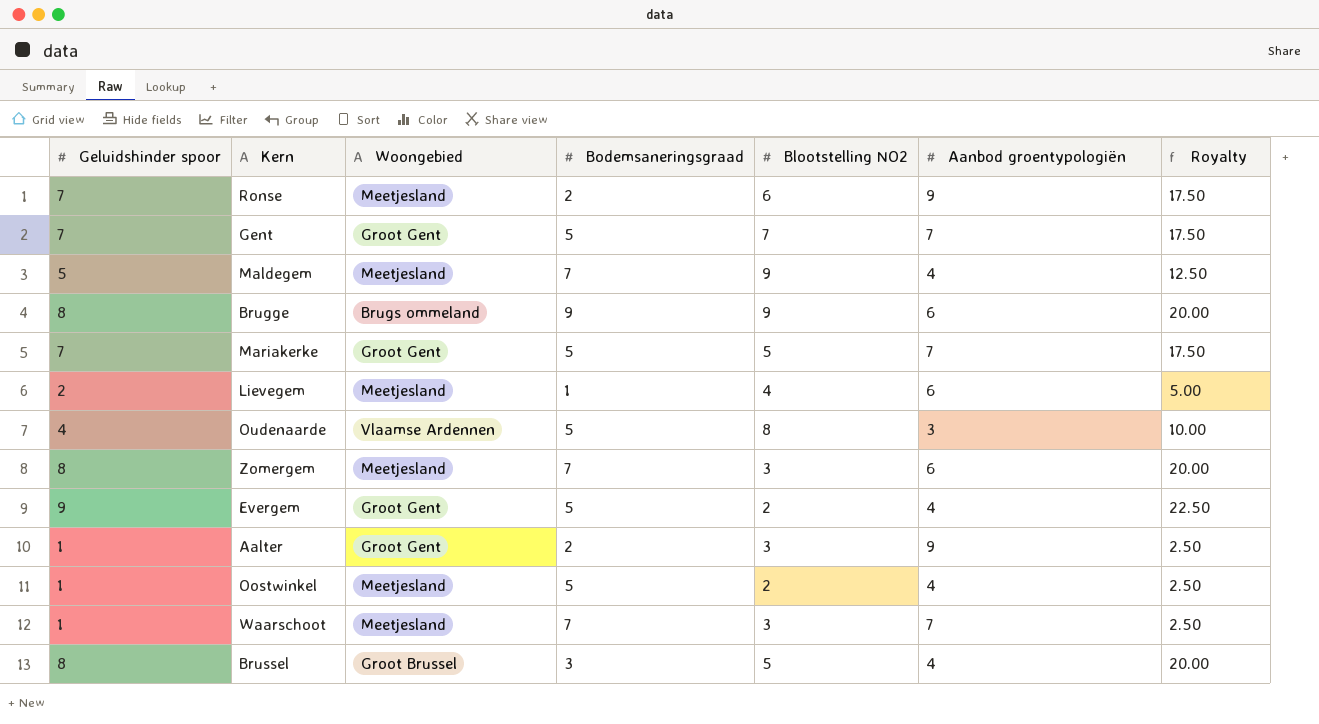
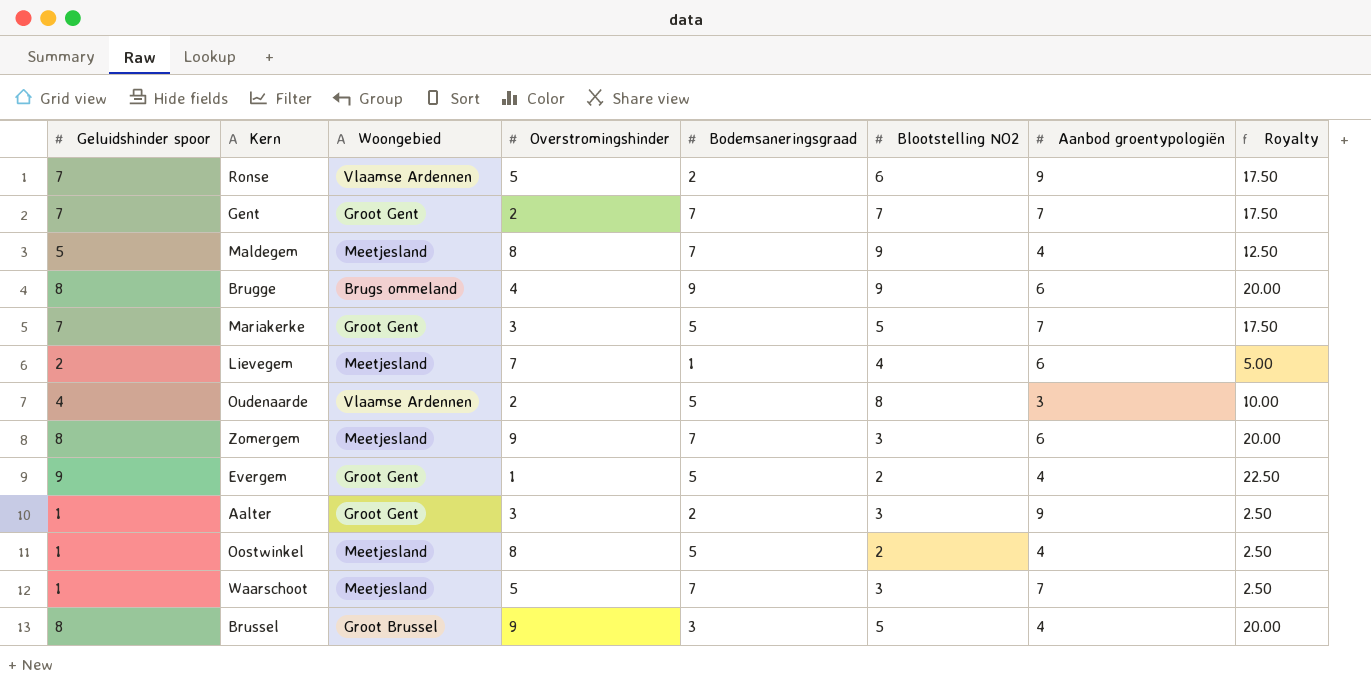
column Overstromingshinder | position: none -> 4
Ronse | Woongebied: Meetjesland -> Vlaamse Ardennen
Gent | Bodemsaneringsgraad: 5 -> 7

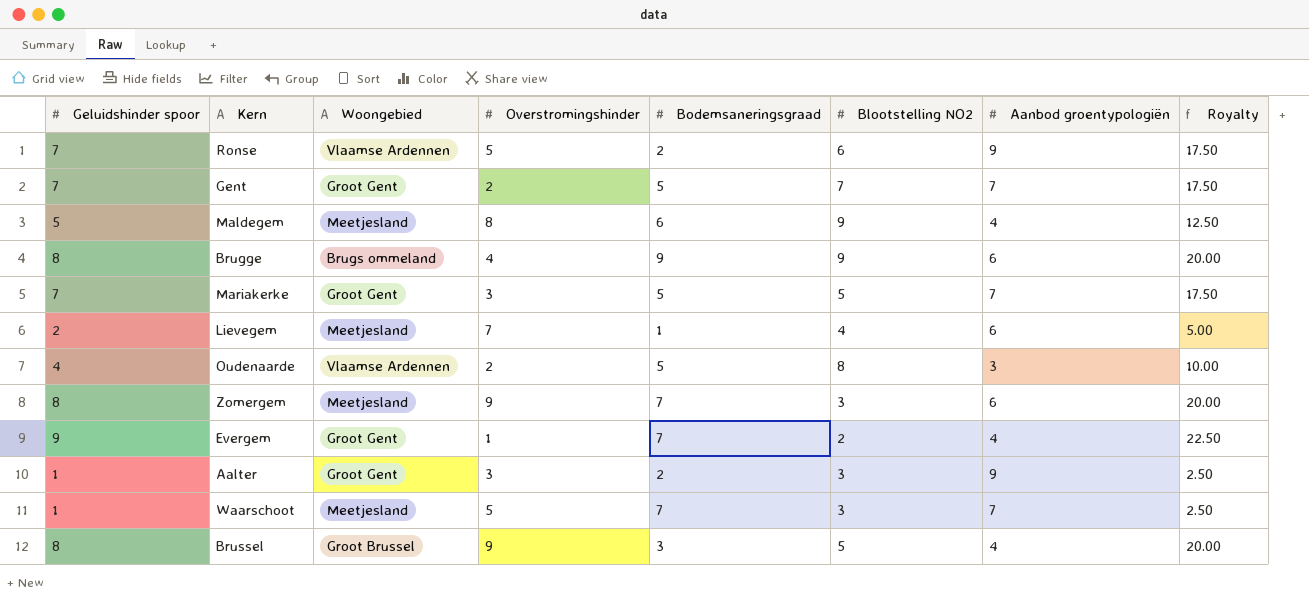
row Oostwinkel: 1 | Meetjesland | 8 | 5 | 2 | 4 | 2.50 -> none
Gent | Bodemsaneringsgraad: 7 -> 5
Maldegem | Bodemsaneringsgraad: 7 -> 6
Evergem | Bodemsaneringsgraad: 5 -> 7

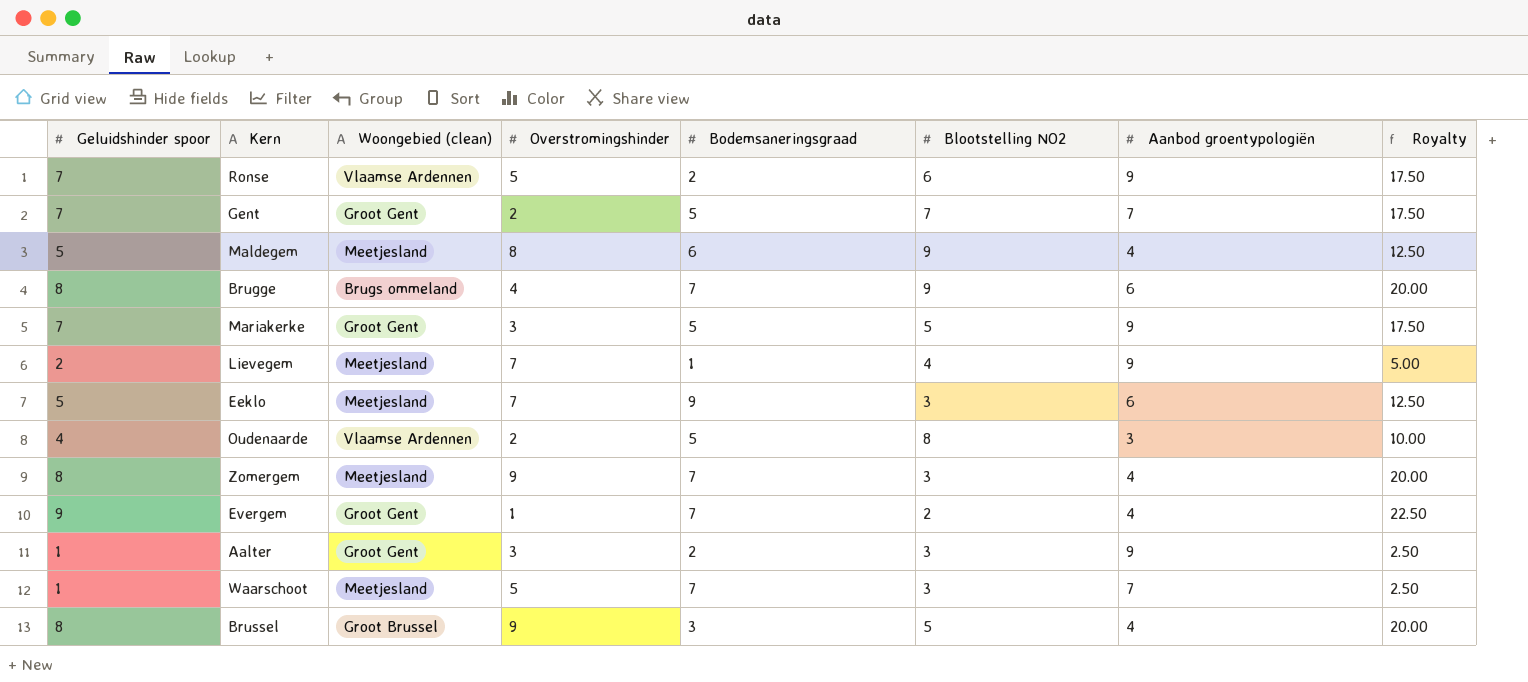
column name: Woongebied -> Woongebied (clean)
Brugge | Bodemsaneringsgraad: 9 -> 7
Mariakerke | Aanbod groentypologiën: 7 -> 9
Lievegem | Aanbod groentypologiën: 6 -> 9
row Eeklo: none -> 5 | Meetjesland | 7 | 9 | 3 | 6 | 12.50
Zomergem | Aanbod groentypologiën: 6 -> 4

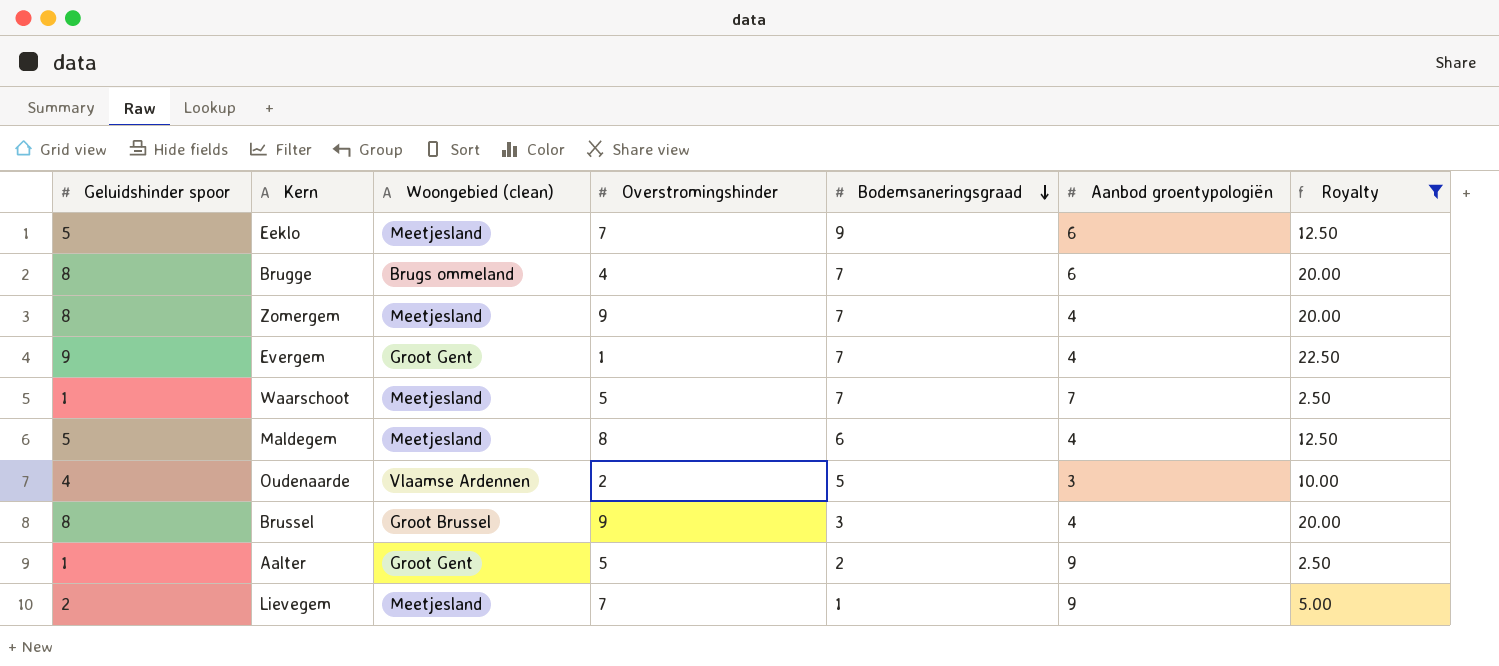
filter: none -> Royalty != 17.50
row order: none -> Bodemsaneringsgraad descending
column Blootstelling NO2 | position: 6 -> none
Aalter | Overstromingshinder: 3 -> 5

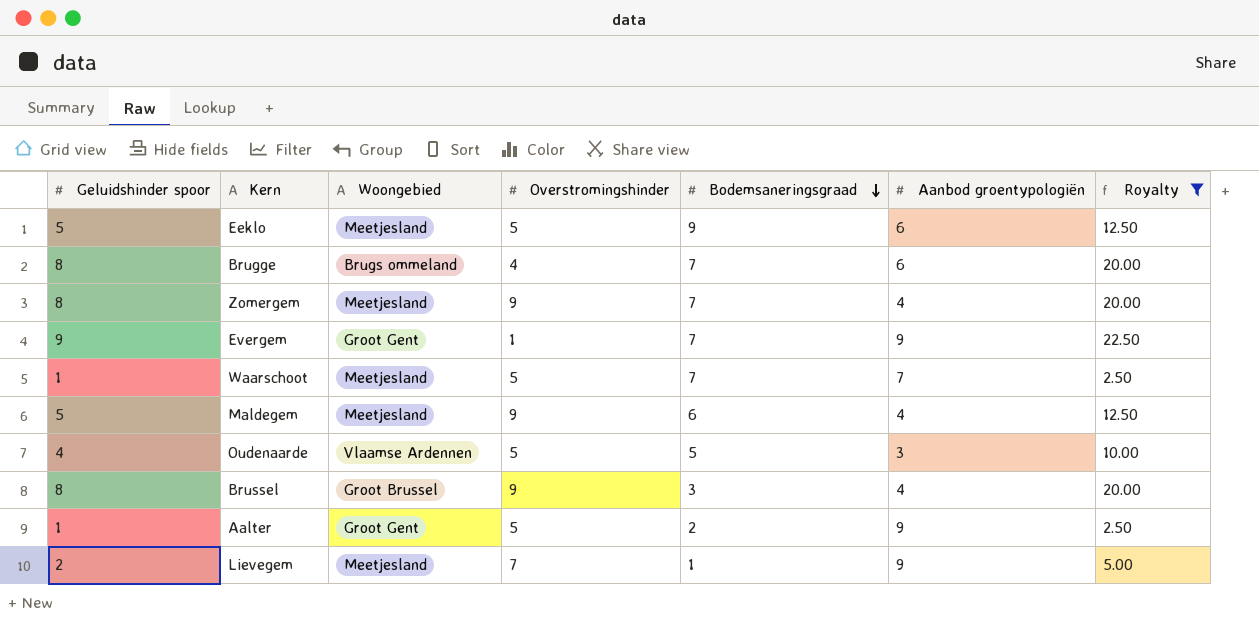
column name: Woongebied (clean) -> Woongebied
Eeklo | Overstromingshinder: 7 -> 5
Evergem | Aanbod groentypologiën: 4 -> 9
Maldegem | Overstromingshinder: 8 -> 9
Oudenaarde | Overstromingshinder: 2 -> 5

